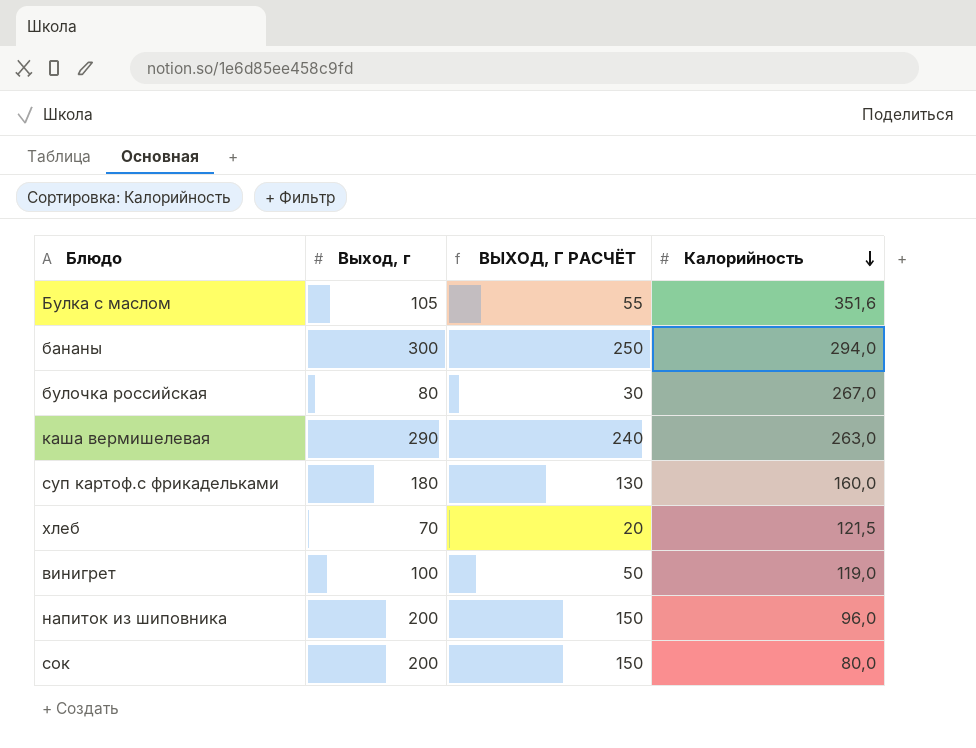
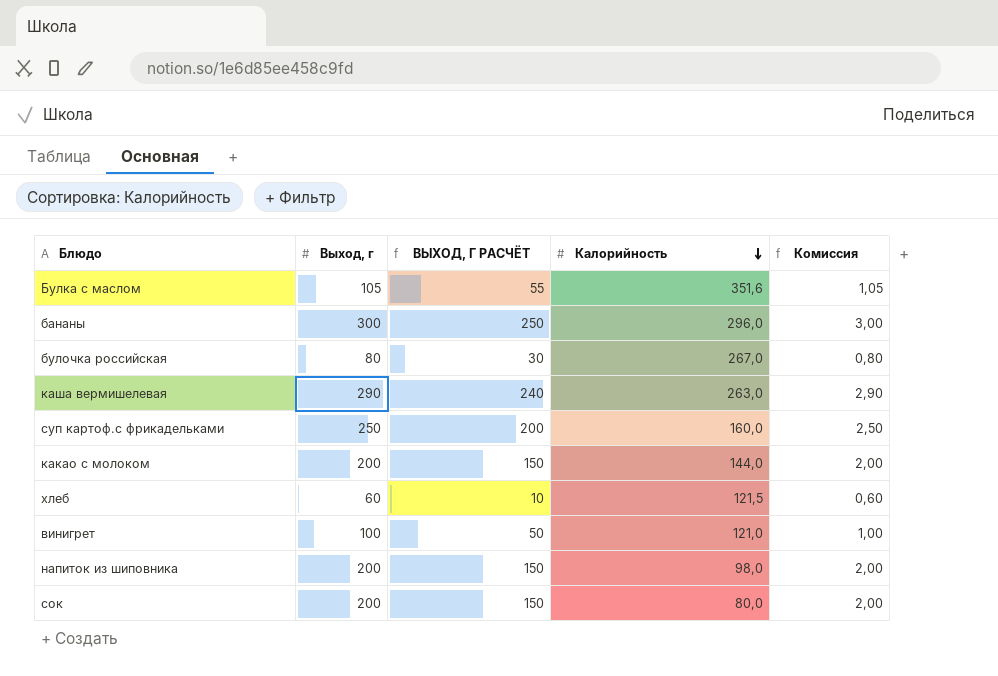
column Комиссия | formula: none -> [Выход, г] * 0,01
бананы | Калорийность: 294,0 -> 296,0
суп картоф.с фрикадельками | Выход, г: 180 -> 250
суп картоф.с фрикадельками | ВЫХОД, Г РАСЧЁТ: 130 -> 200
row какао с молоком: none -> 200 | 150 | 144,0 | 2,00
хлеб | Выход, г: 70 -> 60
хлеб | ВЫХОД, Г РАСЧЁТ: 20 -> 10
винигрет | Калорийность: 119,0 -> 121,0
напиток из шиповника | Калорийность: 96,0 -> 98,0

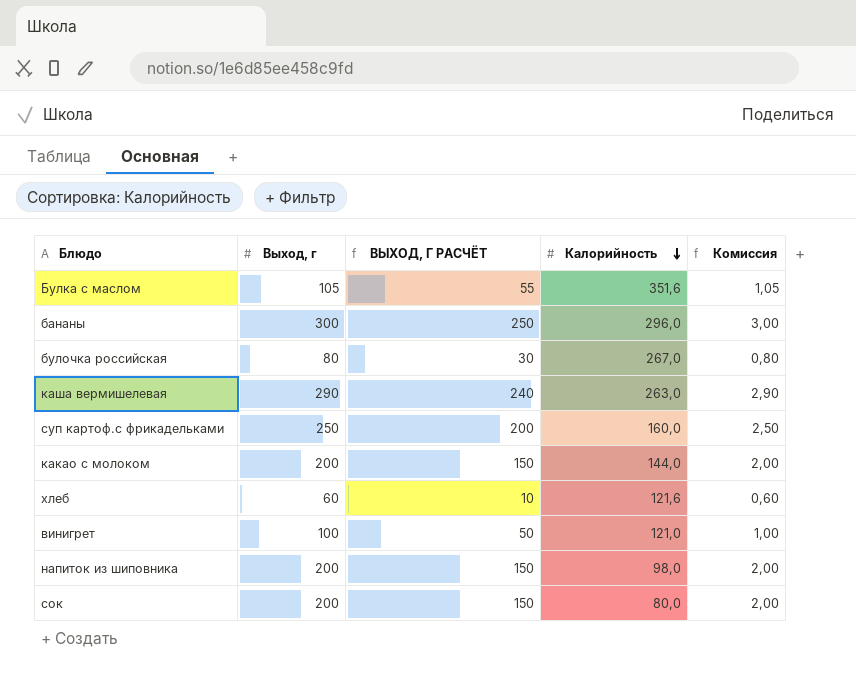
хлеб | Калорийность: 121,5 -> 121,6

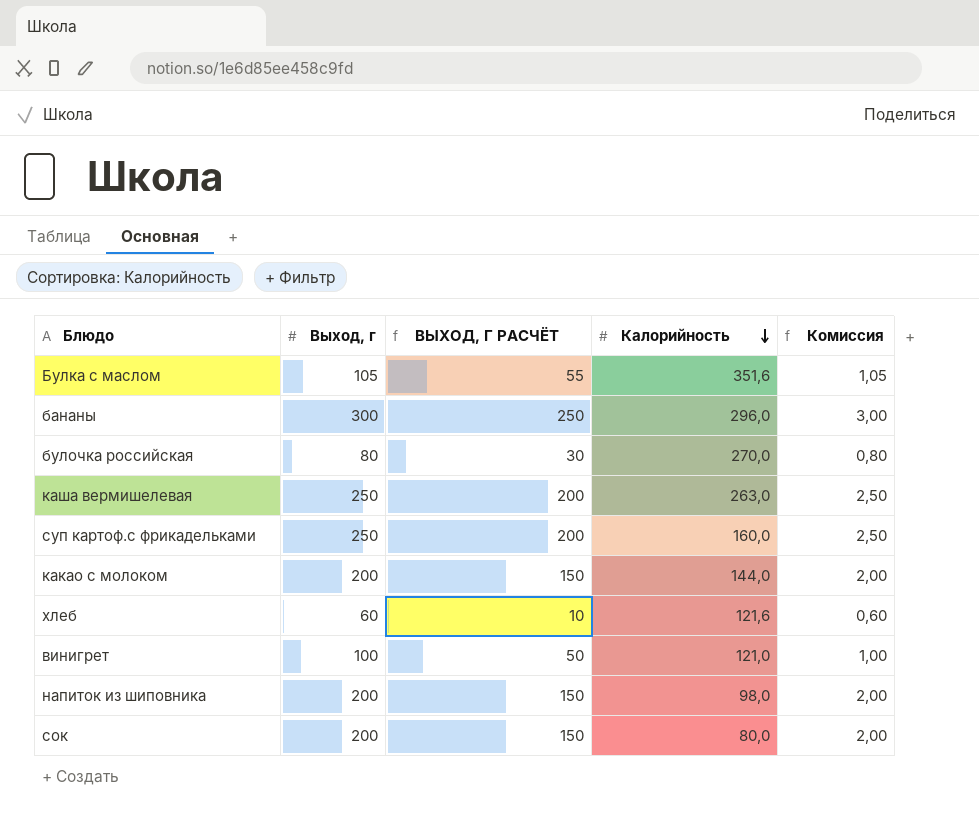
булочка российская | Калорийность: 267,0 -> 270,0
каша вермишелевая | Выход, г: 290 -> 250
каша вермишелевая | ВЫХОД, Г РАСЧЁТ: 240 -> 200
каша вермишелевая | Комиссия: 2,90 -> 2,50

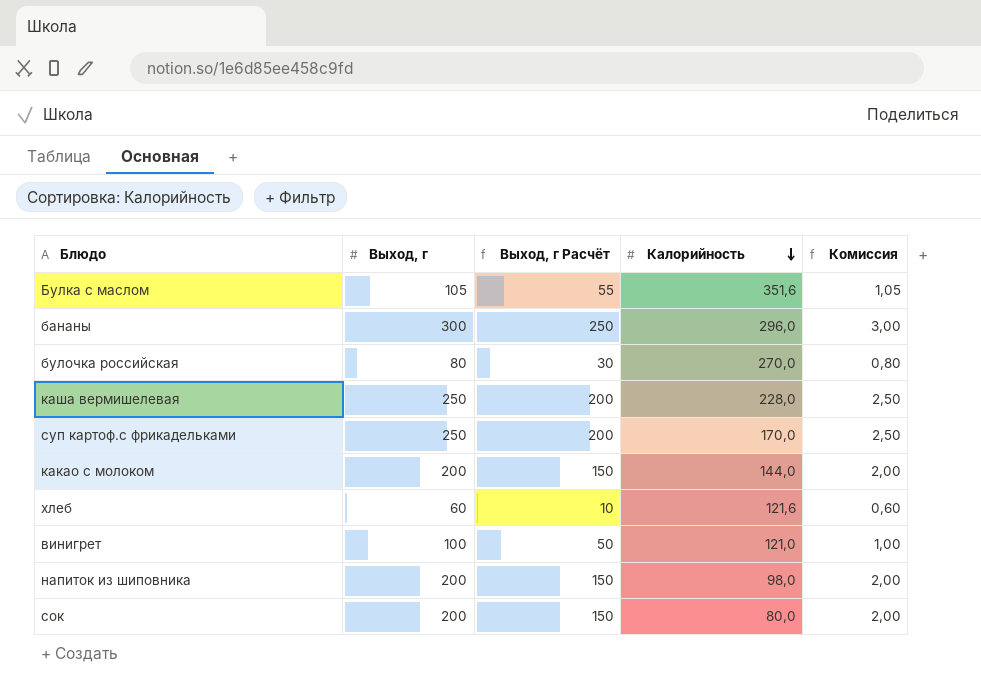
column name: ВЫХОД, Г РАСЧЁТ -> Выход, г Расчёт
каша вермишелевая | Калорийность: 263,0 -> 228,0
суп картоф.с фрикадельками | Калорийность: 160,0 -> 170,0

